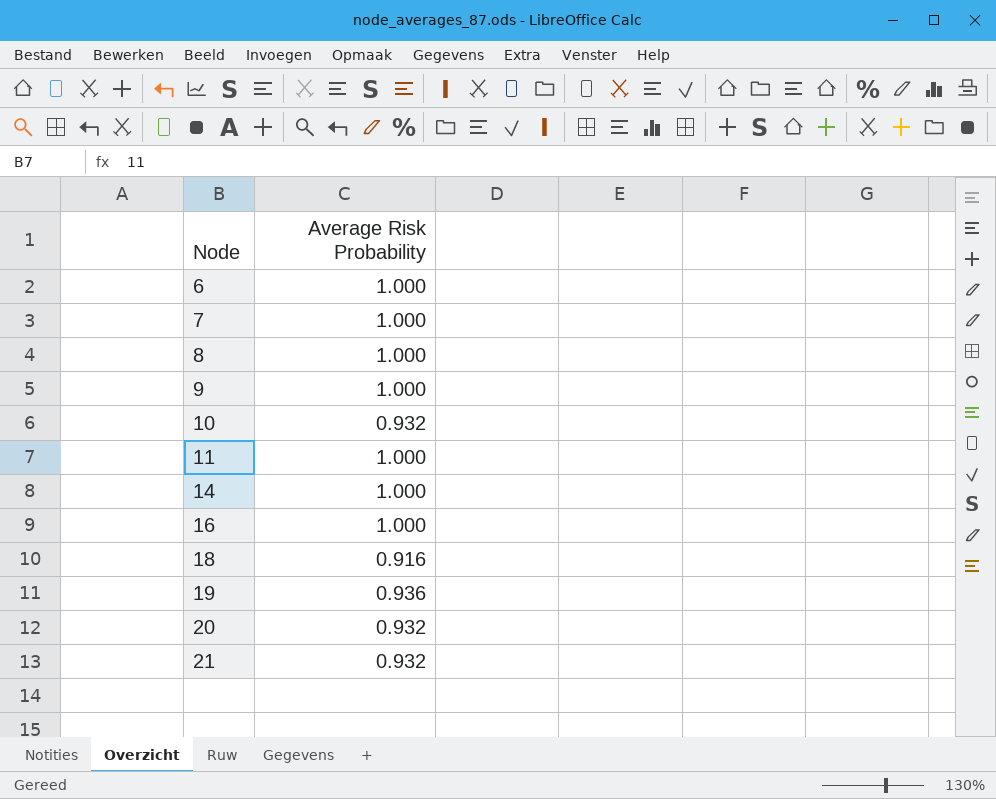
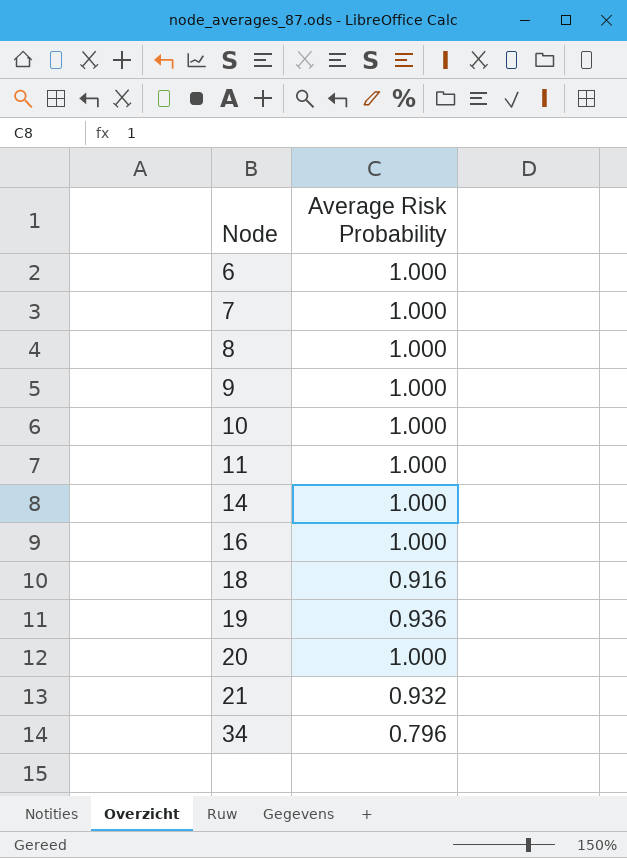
10 | Average Risk Probability: 0.932 -> 1.000
20 | Average Risk Probability: 0.932 -> 1.000
row 34: none -> 0.796

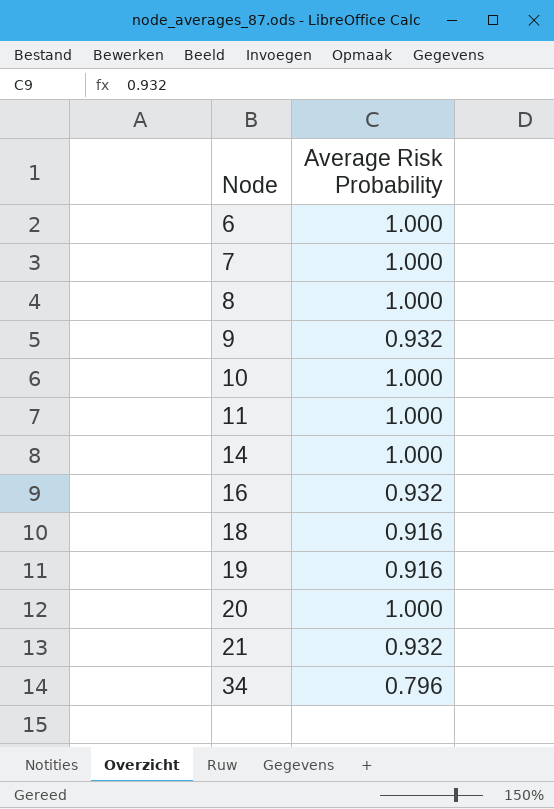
9 | Average Risk Probability: 1.000 -> 0.932
16 | Average Risk Probability: 1.000 -> 0.932
19 | Average Risk Probability: 0.936 -> 0.916

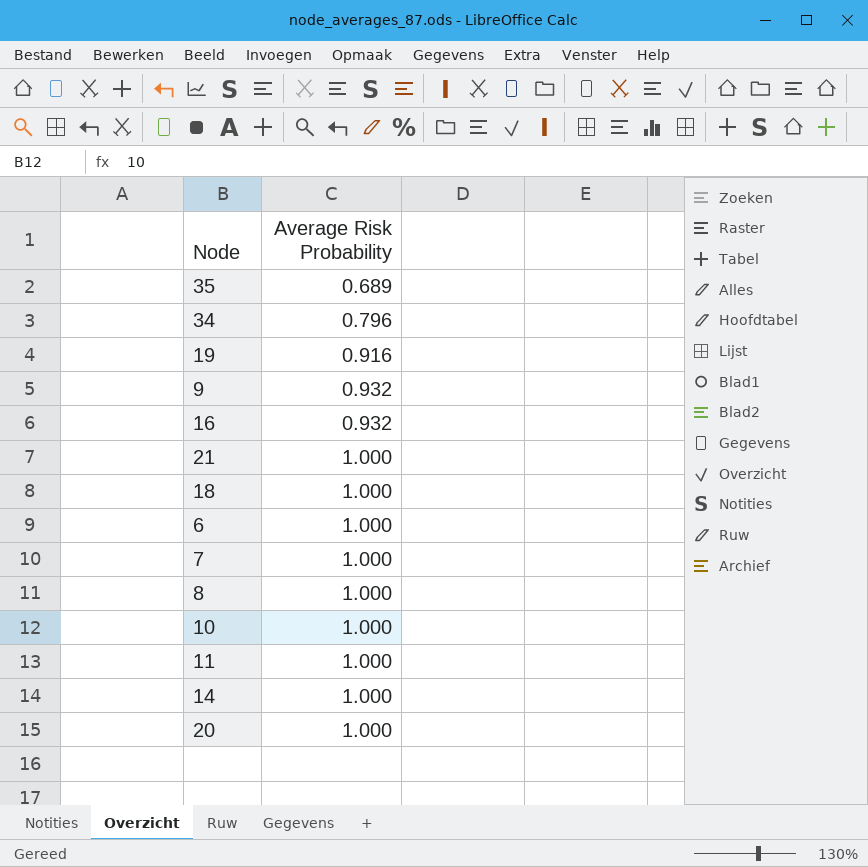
row order: Node ascending -> Average Risk Probability ascending
row 35: none -> 0.689
21 | Average Risk Probability: 0.932 -> 1.000
18 | Average Risk Probability: 0.916 -> 1.000

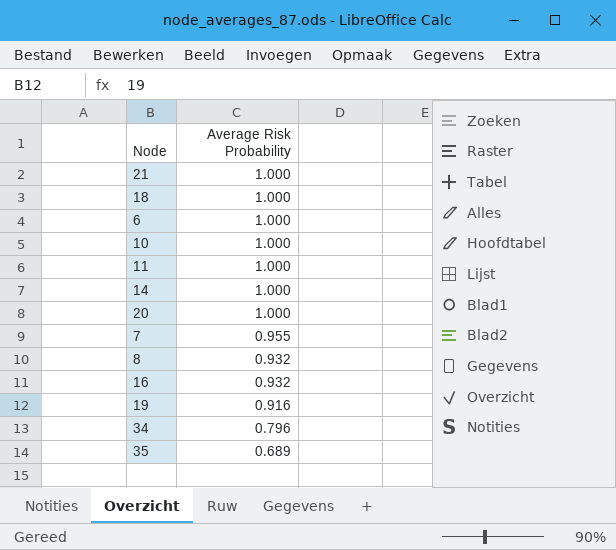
row order: Average Risk Probability ascending -> Average Risk Probability descending
row 9: 0.932 -> none
7 | Average Risk Probability: 1.000 -> 0.955
8 | Average Risk Probability: 1.000 -> 0.932

